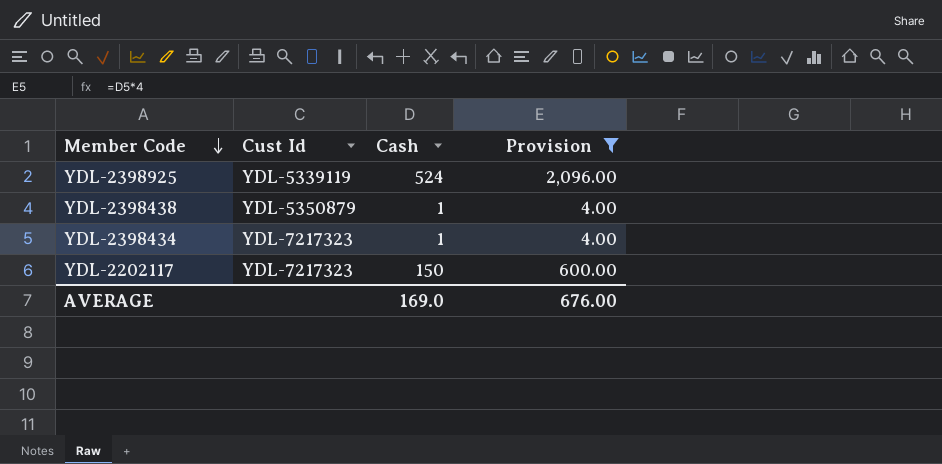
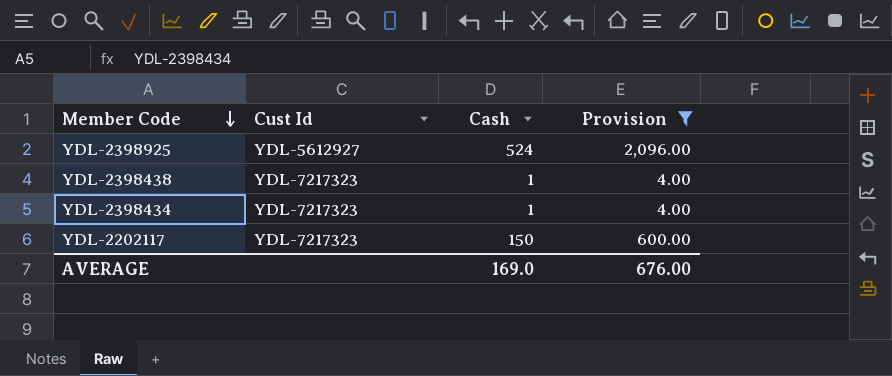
YDL-2398925 | Cust Id: YDL-5339119 -> YDL-5612927
YDL-2398438 | Cust Id: YDL-5350879 -> YDL-7217323

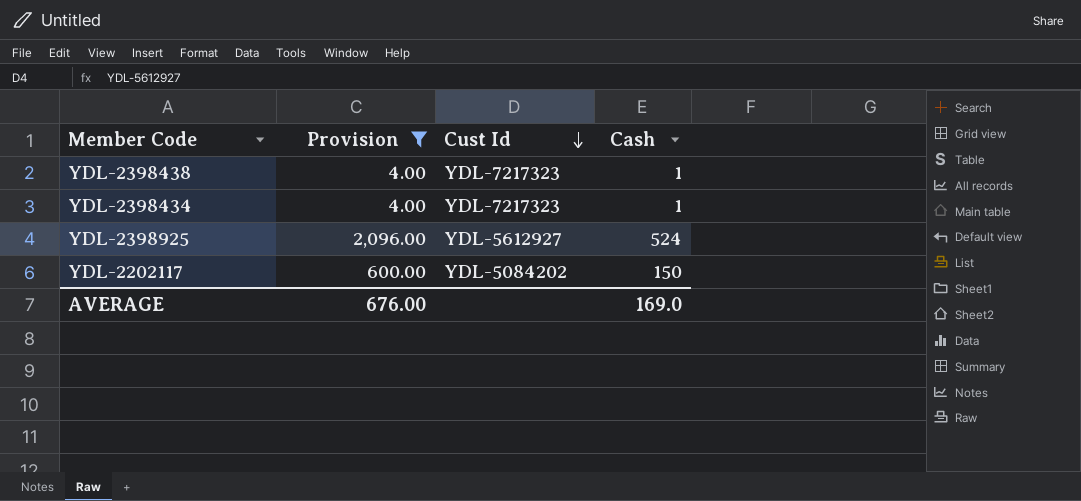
row order: Member Code descending -> Cust Id descending
column Provision | position: 4 -> 2
YDL-2202117 | Cust Id: YDL-7217323 -> YDL-5084202

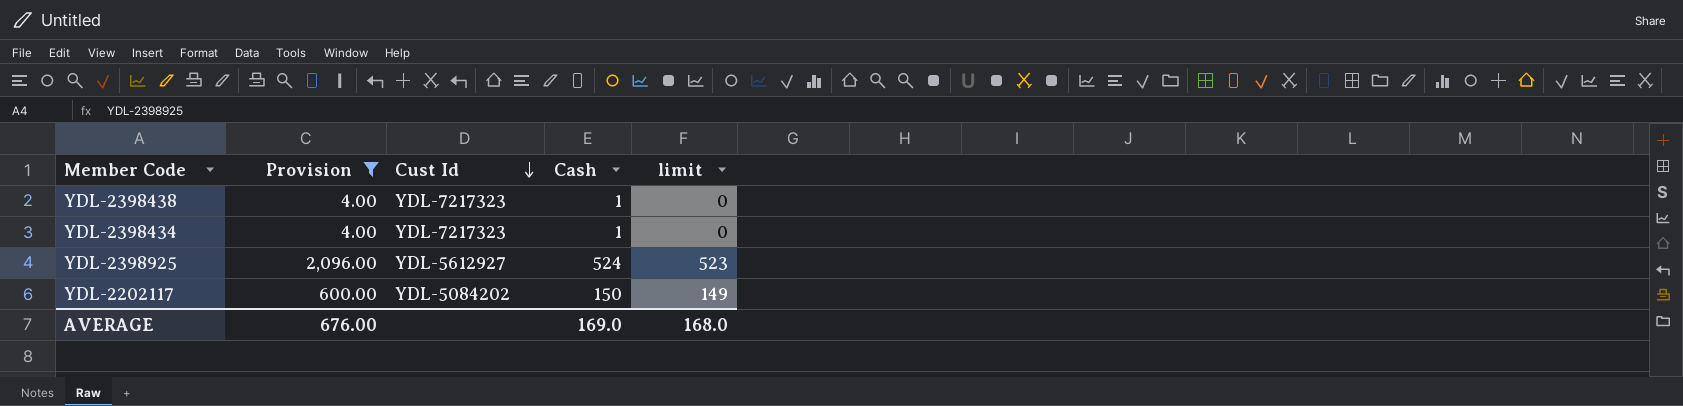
column limit | formula: none -> [Cash] - 1

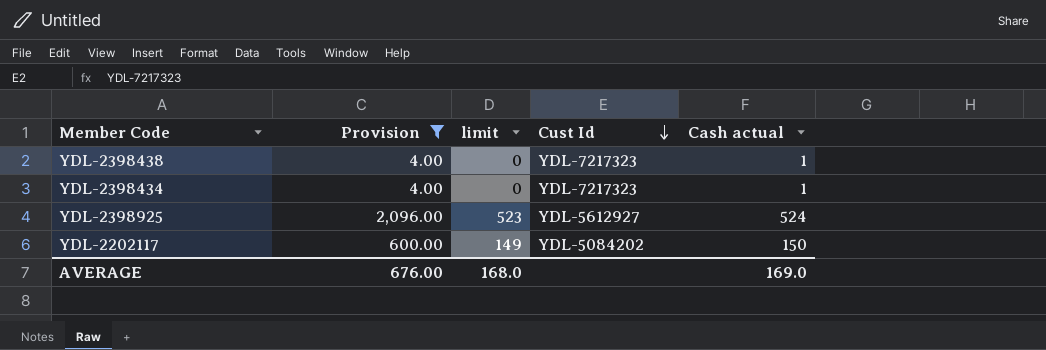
column limit | position: 5 -> 3
column name: Cash -> Cash actual

